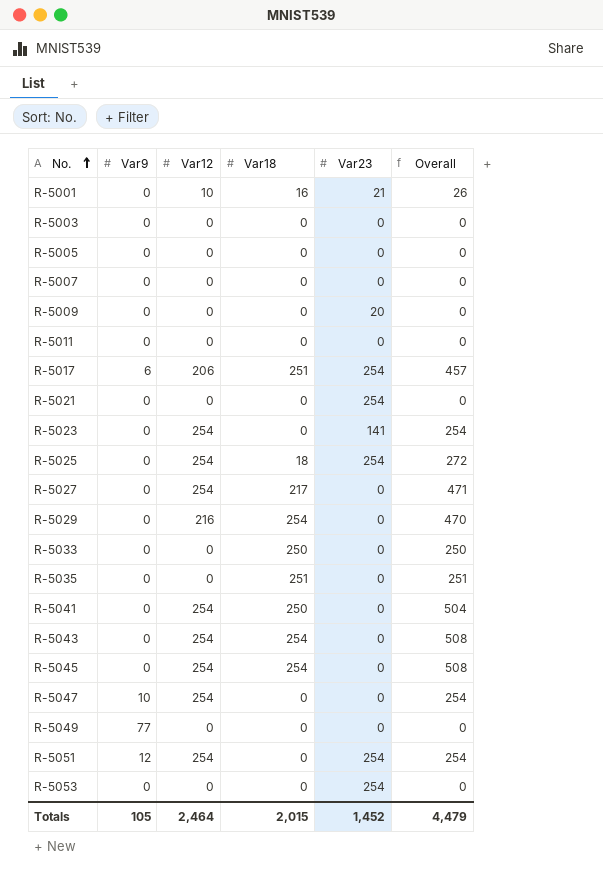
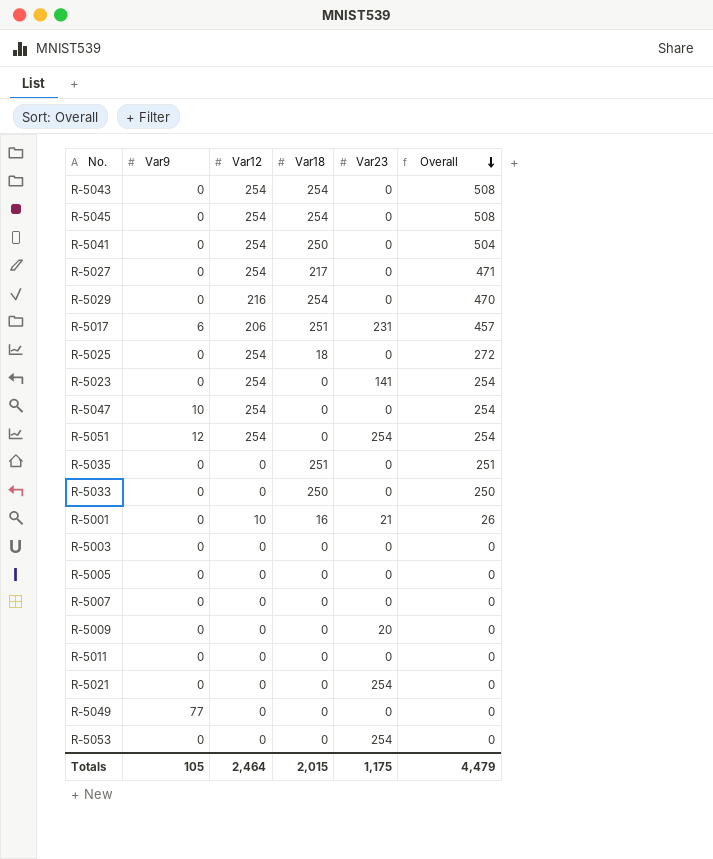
row order: No. ascending -> Overall descending
R-5017 | Var23: 254 -> 231
R-5025 | Var23: 254 -> 0
Totals | Var23: 1,452 -> 1,175

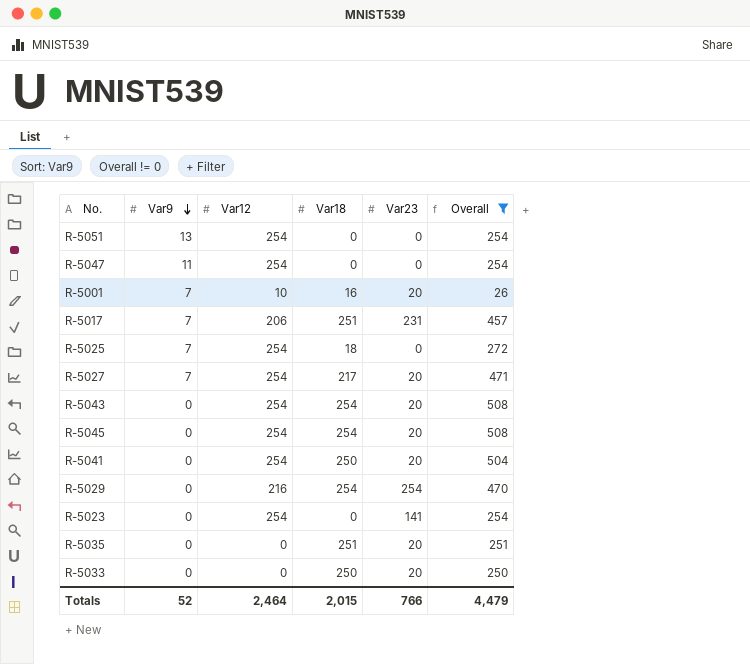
filter: none -> Overall != 0
row order: Overall descending -> Var9 descending
R-5051 | Var9: 12 -> 13
R-5051 | Var23: 254 -> 0
R-5047 | Var9: 10 -> 11
R-5001 | Var9: 0 -> 7
R-5001 | Var23: 21 -> 20
R-5017 | Var9: 6 -> 7
R-5025 | Var9: 0 -> 7
R-5027 | Var9: 0 -> 7
R-5027 | Var23: 0 -> 20
R-5043 | Var23: 0 -> 20
R-5045 | Var23: 0 -> 20
R-5041 | Var23: 0 -> 20
R-5029 | Var23: 0 -> 254
R-5035 | Var23: 0 -> 20
R-5033 | Var23: 0 -> 20
Totals | Var9: 105 -> 52
Totals | Var23: 1,175 -> 766

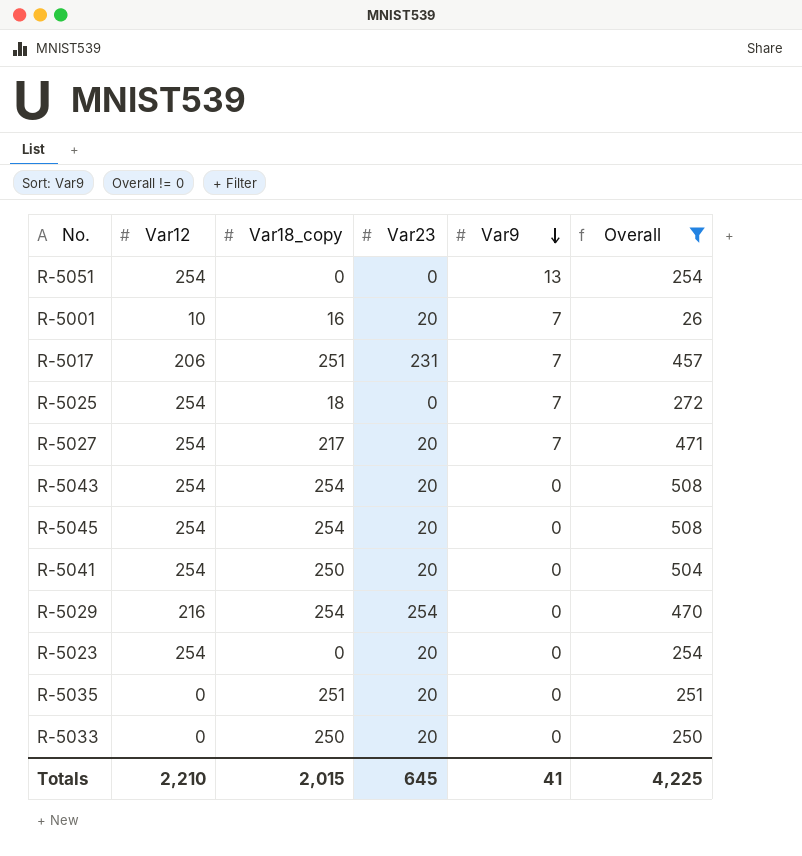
column name: Var18 -> Var18_copy
column Var9 | position: 2 -> 5
row R-5047: 11 | 254 | 0 | 0 | 254 -> none
R-5023 | Var23: 141 -> 20
Totals | Var12: 2,464 -> 2,210
Totals | Var23: 766 -> 645
Totals | Var9: 52 -> 41
Totals | Overall: 4,479 -> 4,225

